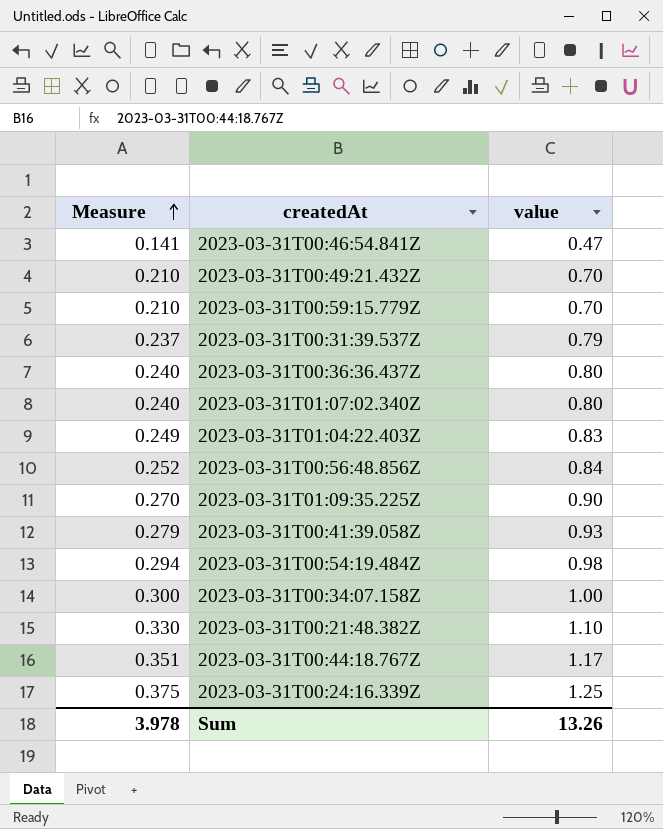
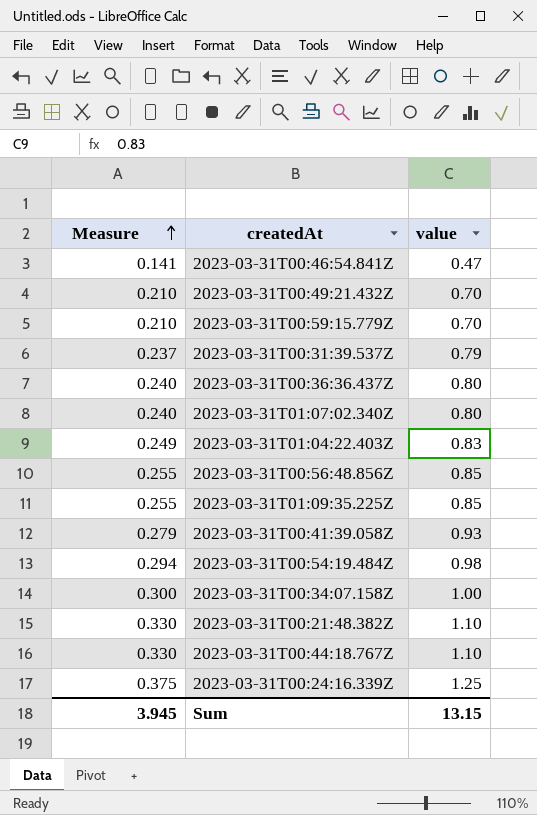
2023-03-31T00:56:48.856Z | Measure: 0.252 -> 0.255
2023-03-31T00:56:48.856Z | value: 0.84 -> 0.85
2023-03-31T01:09:35.225Z | Measure: 0.270 -> 0.255
2023-03-31T01:09:35.225Z | value: 0.90 -> 0.85
2023-03-31T00:44:18.767Z | Measure: 0.351 -> 0.330
2023-03-31T00:44:18.767Z | value: 1.17 -> 1.10
Sum | Measure: 3.978 -> 3.945
Sum | value: 13.26 -> 13.15

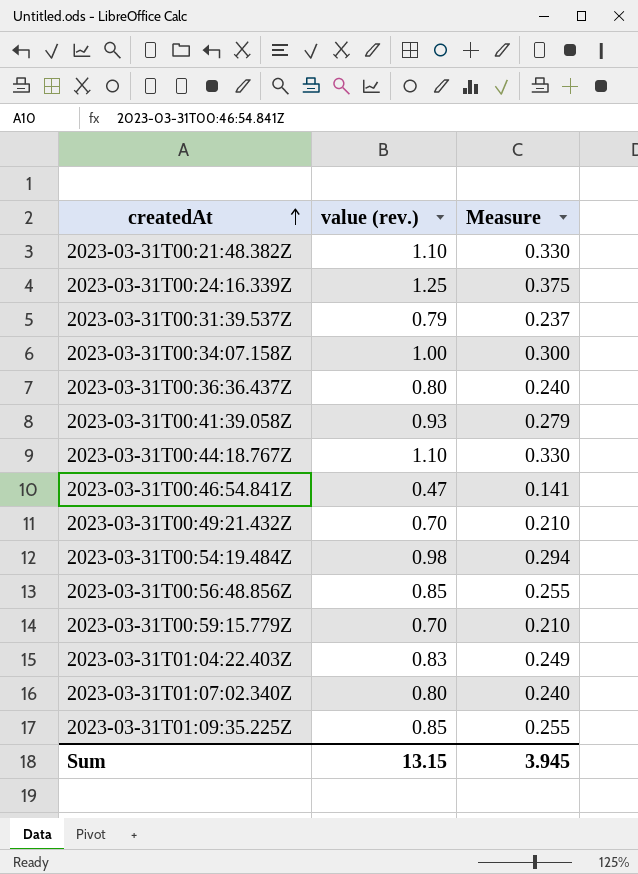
row order: Measure ascending -> createdAt ascending
column name: value -> value (rev.)
column Measure | position: 1 -> 3

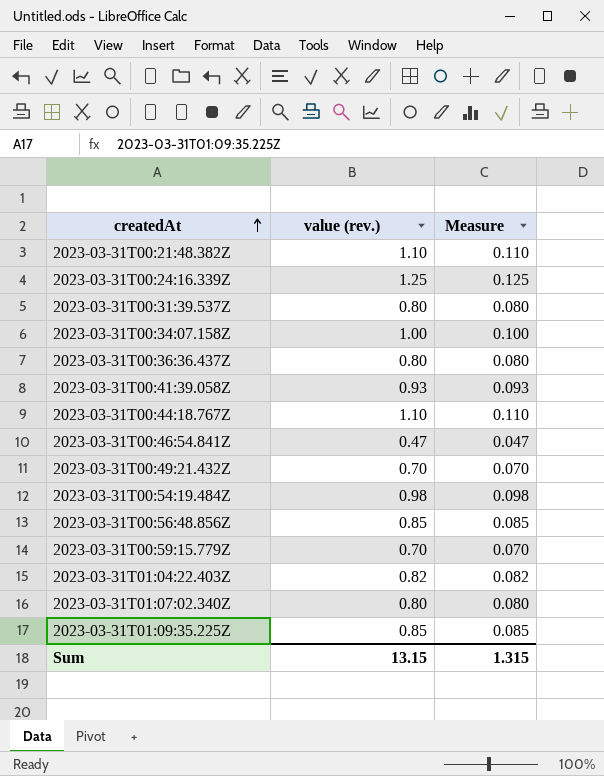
column Measure | formula: [value (rev.)] * 0.3 -> [value (rev.)] * 0.1
2023-03-31T00:31:39.537Z | value (rev.): 0.79 -> 0.80
2023-03-31T01:04:22.403Z | value (rev.): 0.83 -> 0.82
Sum | Measure: 3.945 -> 1.315

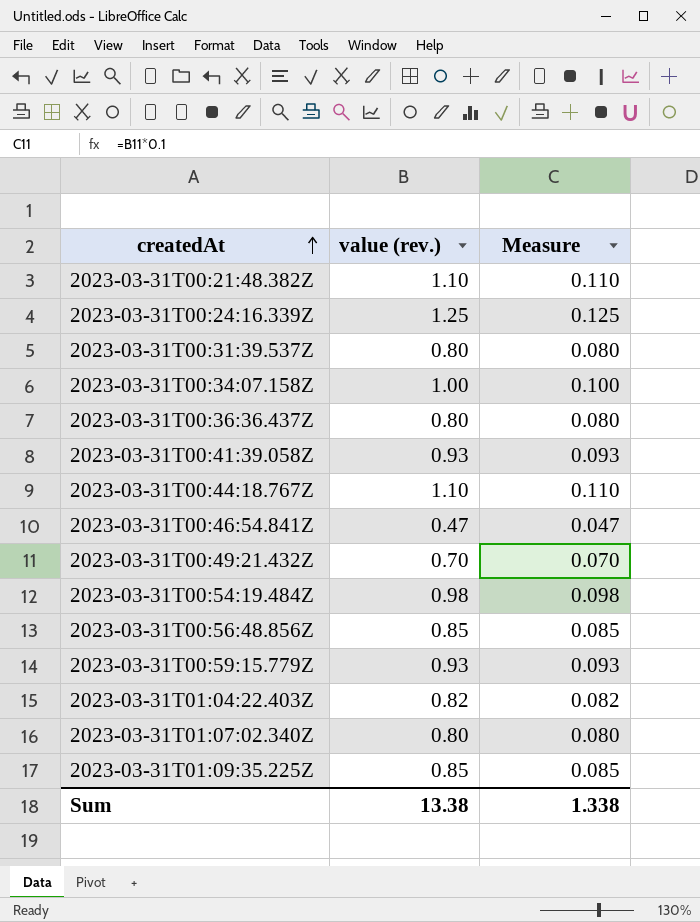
2023-03-31T00:59:15.779Z | value (rev.): 0.70 -> 0.93
2023-03-31T00:59:15.779Z | Measure: 0.070 -> 0.093
Sum | value (rev.): 13.15 -> 13.38
Sum | Measure: 1.315 -> 1.338

